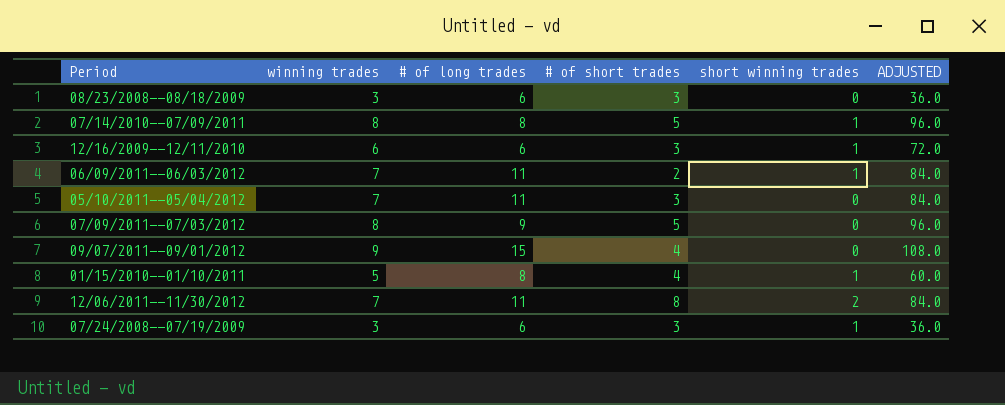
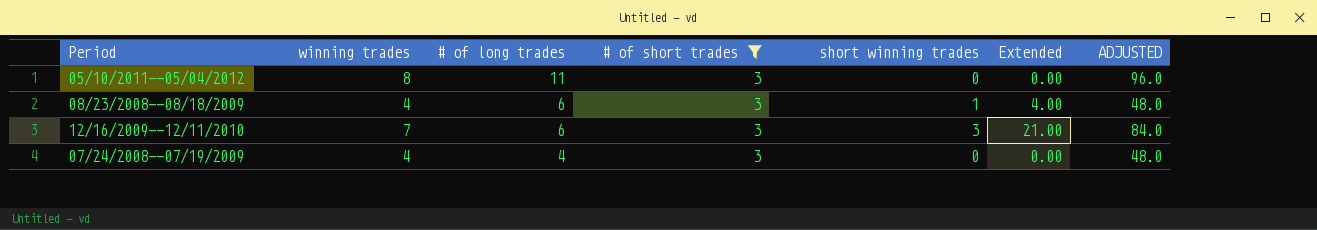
filter: none -> # of short trades = 3
row order: none -> # of long trades descending
column Extended | formula: none -> [winning trades] * [short winning trades]
05/10/2011--05/04/2012 | winning trades: 7 -> 8
05/10/2011--05/04/2012 | ADJUSTED: 84.0 -> 96.0
08/23/2008--08/18/2009 | winning trades: 3 -> 4
08/23/2008--08/18/2009 | short winning trades: 0 -> 1
08/23/2008--08/18/2009 | ADJUSTED: 36.0 -> 48.0
12/16/2009--12/11/2010 | winning trades: 6 -> 7
12/16/2009--12/11/2010 | short winning trades: 1 -> 3
12/16/2009--12/11/2010 | ADJUSTED: 72.0 -> 84.0
07/24/2008--07/19/2009 | winning trades: 3 -> 4
07/24/2008--07/19/2009 | # of long trades: 6 -> 4
07/24/2008--07/19/2009 | short winning trades: 1 -> 0
07/24/2008--07/19/2009 | ADJUSTED: 36.0 -> 48.0

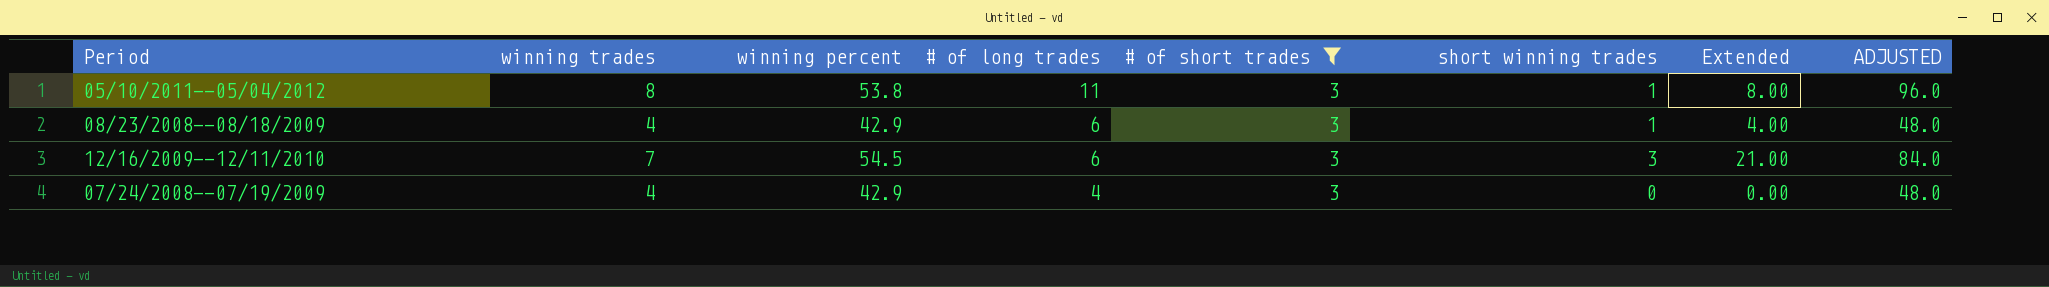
column winning percent | position: none -> 3
05/10/2011--05/04/2012 | short winning trades: 0 -> 1
05/10/2011--05/04/2012 | Extended: 0.00 -> 8.00

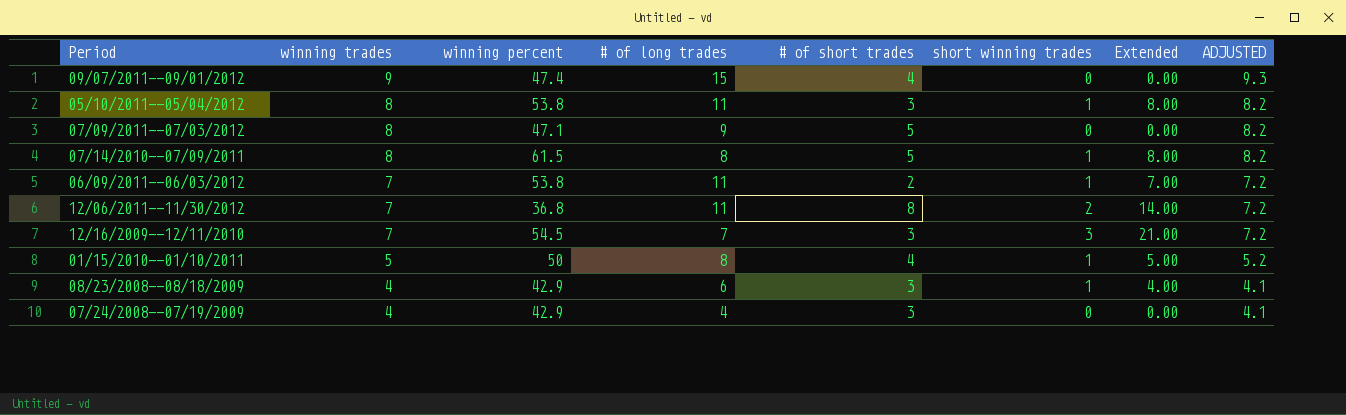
filter: # of short trades = 3 -> none
row order: # of long trades descending -> winning trades descending
column ADJUSTED | formula: [winning trades] * 12 -> [winning trades] * 1.03
12/16/2009--12/11/2010 | # of long trades: 6 -> 7

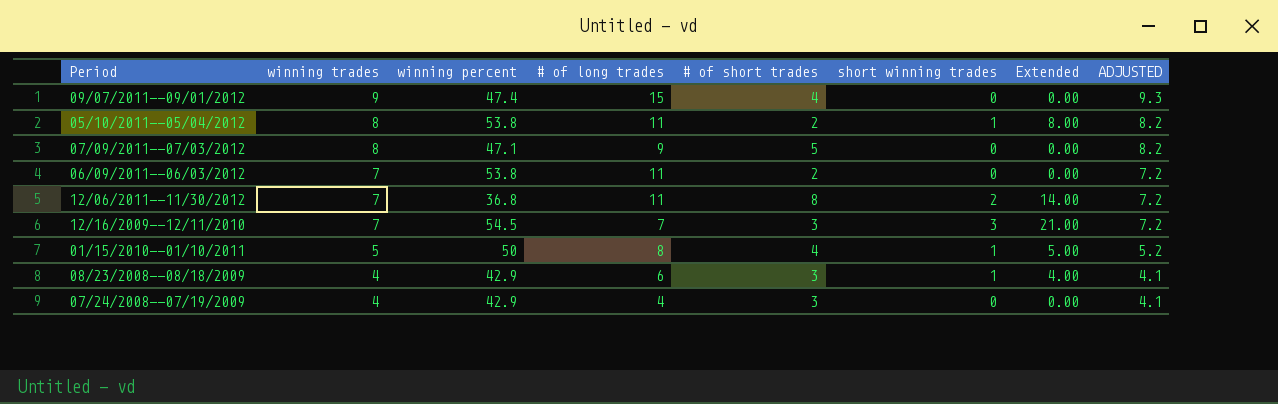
row 07/14/2010--07/09/2011: 8 | 61.5 | 8 | 5 | 1 | 8.00 | 8.2 -> none
05/10/2011--05/04/2012 | # of short trades: 3 -> 2
06/09/2011--06/03/2012 | short winning trades: 1 -> 0
06/09/2011--06/03/2012 | Extended: 7.00 -> 0.00

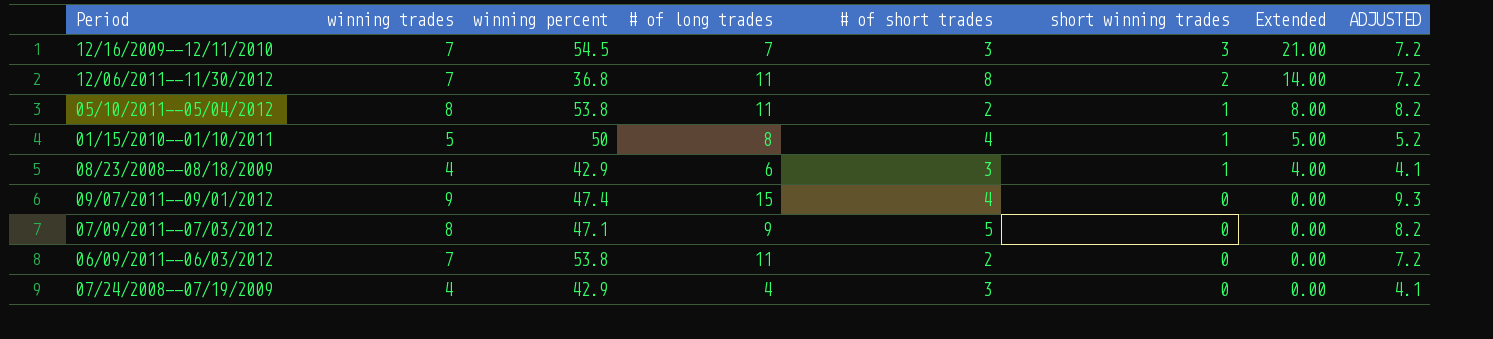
row order: winning trades descending -> short winning trades descending

